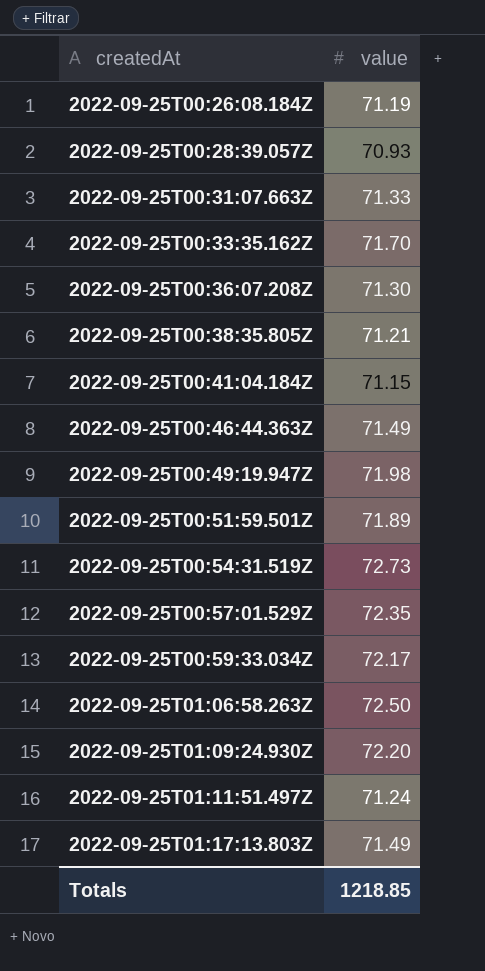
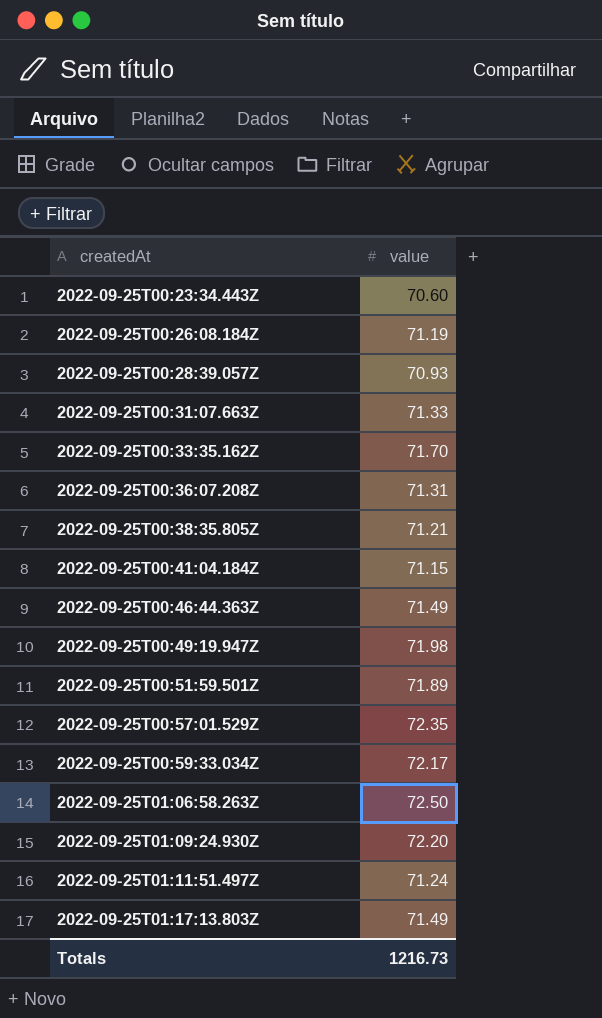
row 2022-09-25T00:54:31.519Z: 72.73 -> none
row 2022-09-25T00:23:34.443Z: none -> 70.60
2022-09-25T00:36:07.208Z | value: 71.30 -> 71.31
Totals | value: 1218.85 -> 1216.73

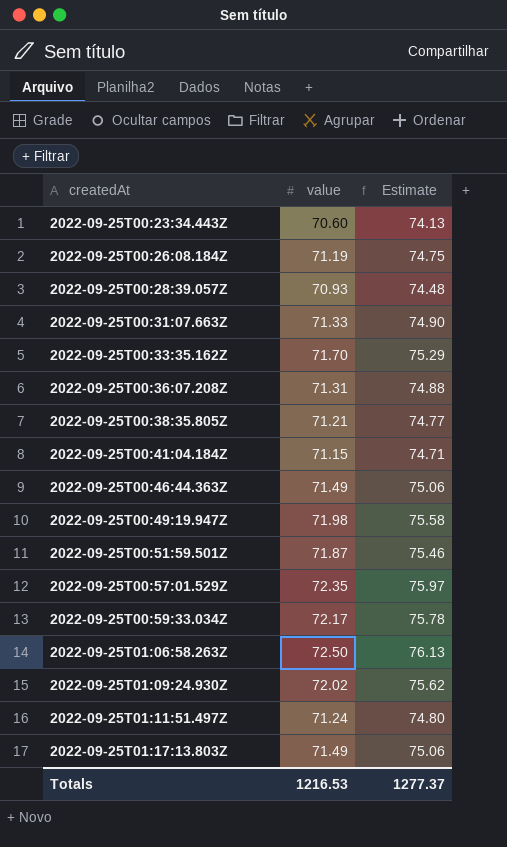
column Estimate | formula: none -> [value] * 1.05
2022-09-25T00:51:59.501Z | value: 71.89 -> 71.87
2022-09-25T01:09:24.930Z | value: 72.20 -> 72.02
Totals | value: 1216.73 -> 1216.53

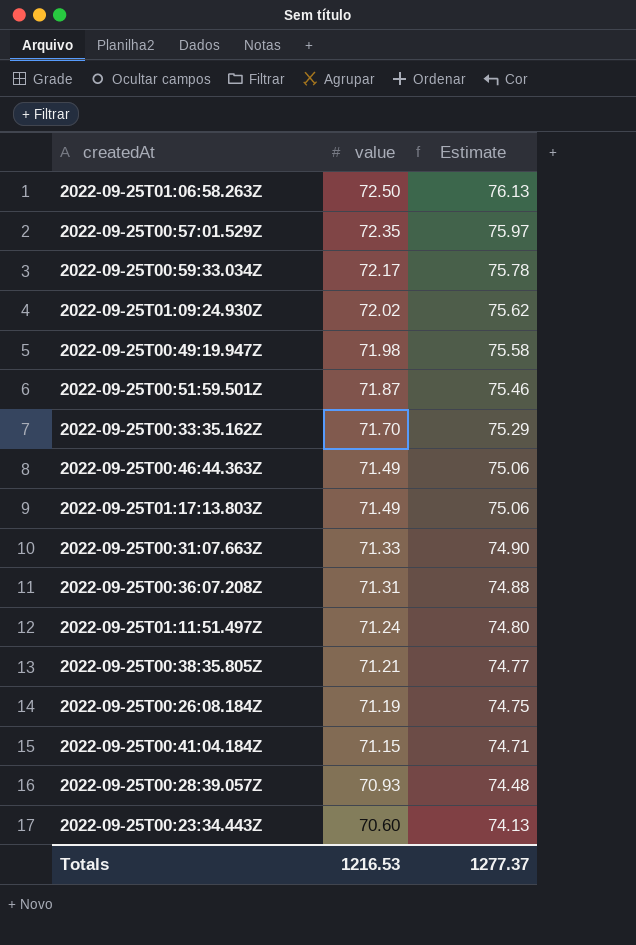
row order: createdAt ascending -> value descending

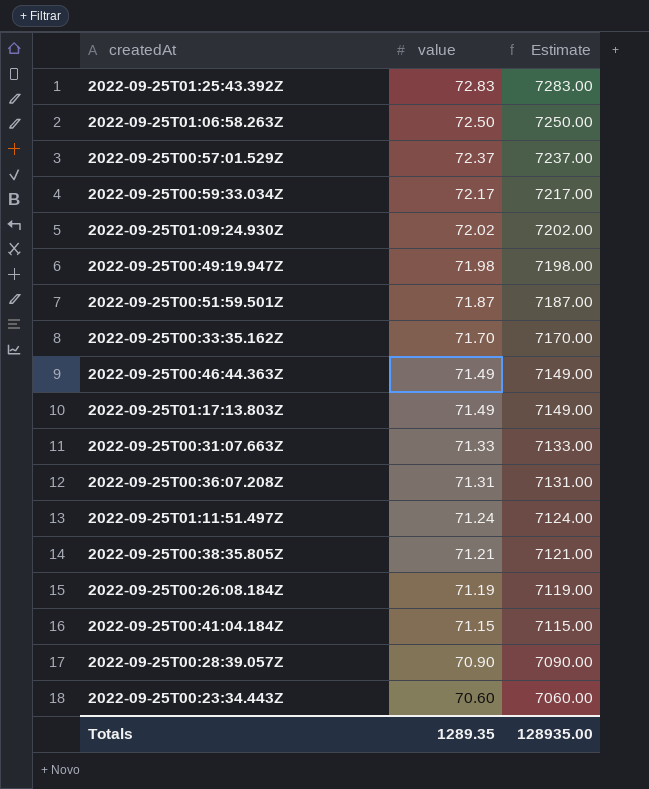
column Estimate | formula: [value] * 1.05 -> [value] * 100
row 2022-09-25T01:25:43.392Z: none -> 72.83 | 7283.00
2022-09-25T00:57:01.529Z | value: 72.35 -> 72.37
2022-09-25T00:28:39.057Z | value: 70.93 -> 70.90
Totals | value: 1216.53 -> 1289.35
Totals | Estimate: 1277.37 -> 128935.00

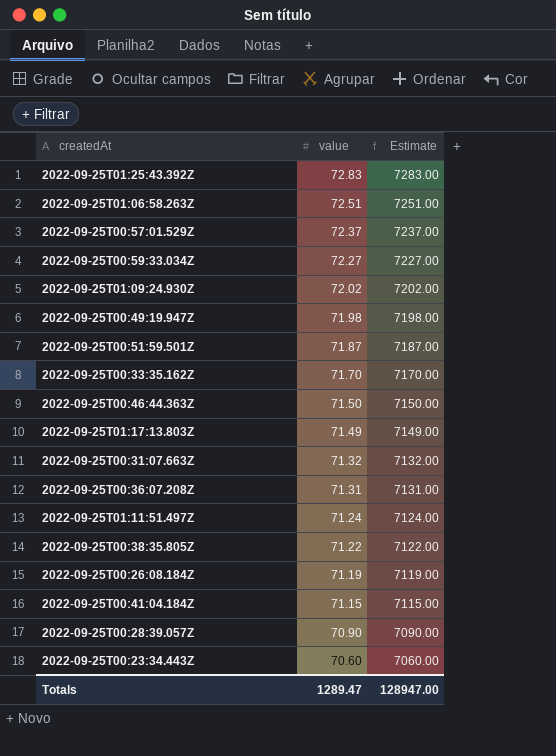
2022-09-25T01:06:58.263Z | value: 72.50 -> 72.51
2022-09-25T01:06:58.263Z | Estimate: 7250.00 -> 7251.00
2022-09-25T00:59:33.034Z | value: 72.17 -> 72.27
2022-09-25T00:59:33.034Z | Estimate: 7217.00 -> 7227.00
2022-09-25T00:46:44.363Z | value: 71.49 -> 71.50
2022-09-25T00:46:44.363Z | Estimate: 7149.00 -> 7150.00
2022-09-25T00:31:07.663Z | value: 71.33 -> 71.32
2022-09-25T00:31:07.663Z | Estimate: 7133.00 -> 7132.00
2022-09-25T00:38:35.805Z | value: 71.21 -> 71.22
2022-09-25T00:38:35.805Z | Estimate: 7121.00 -> 7122.00
Totals | value: 1289.35 -> 1289.47
Totals | Estimate: 128935.00 -> 128947.00

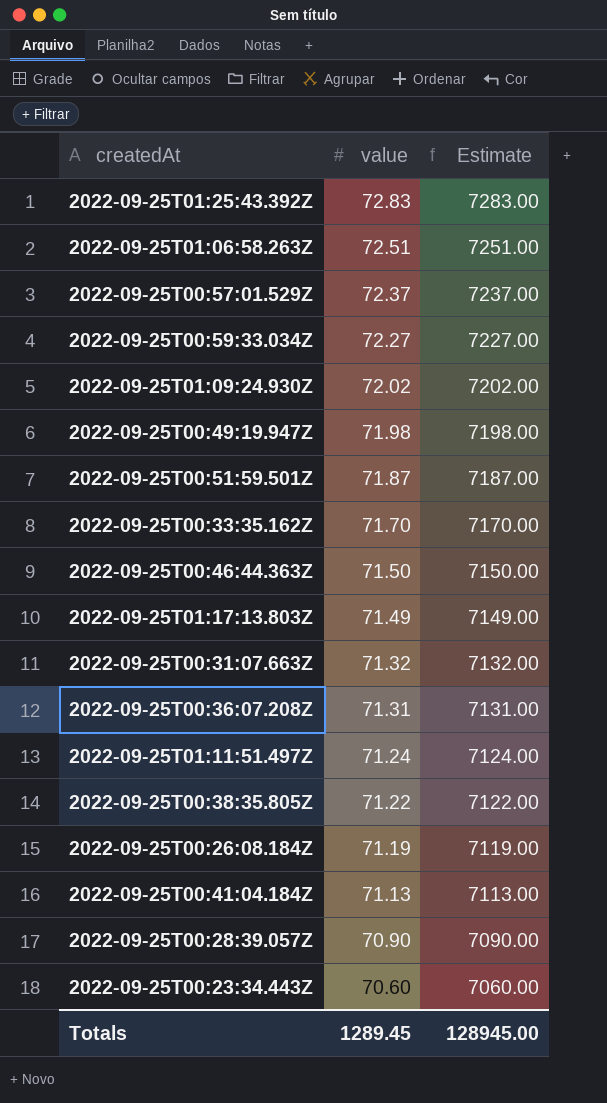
2022-09-25T00:41:04.184Z | value: 71.15 -> 71.13
2022-09-25T00:41:04.184Z | Estimate: 7115.00 -> 7113.00
Totals | value: 1289.47 -> 1289.45
Totals | Estimate: 128947.00 -> 128945.00

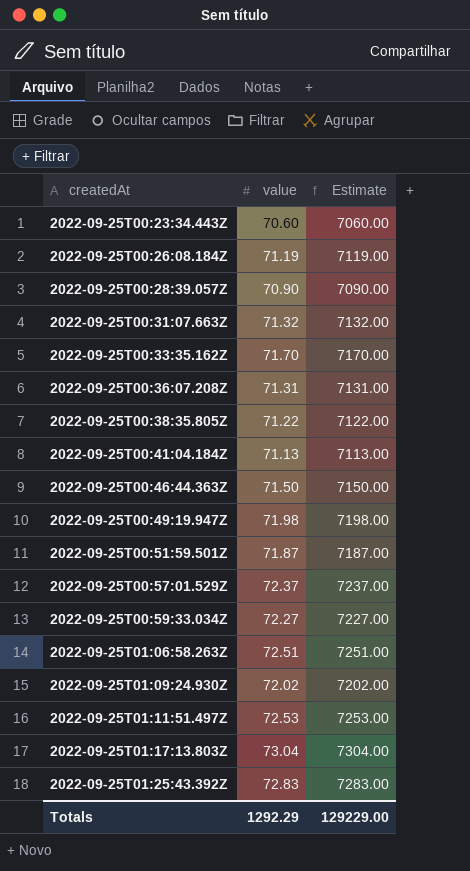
row order: value descending -> createdAt ascending
2022-09-25T01:11:51.497Z | value: 71.24 -> 72.53
2022-09-25T01:11:51.497Z | Estimate: 7124.00 -> 7253.00
2022-09-25T01:17:13.803Z | value: 71.49 -> 73.04
2022-09-25T01:17:13.803Z | Estimate: 7149.00 -> 7304.00
Totals | value: 1289.45 -> 1292.29
Totals | Estimate: 128945.00 -> 129229.00

